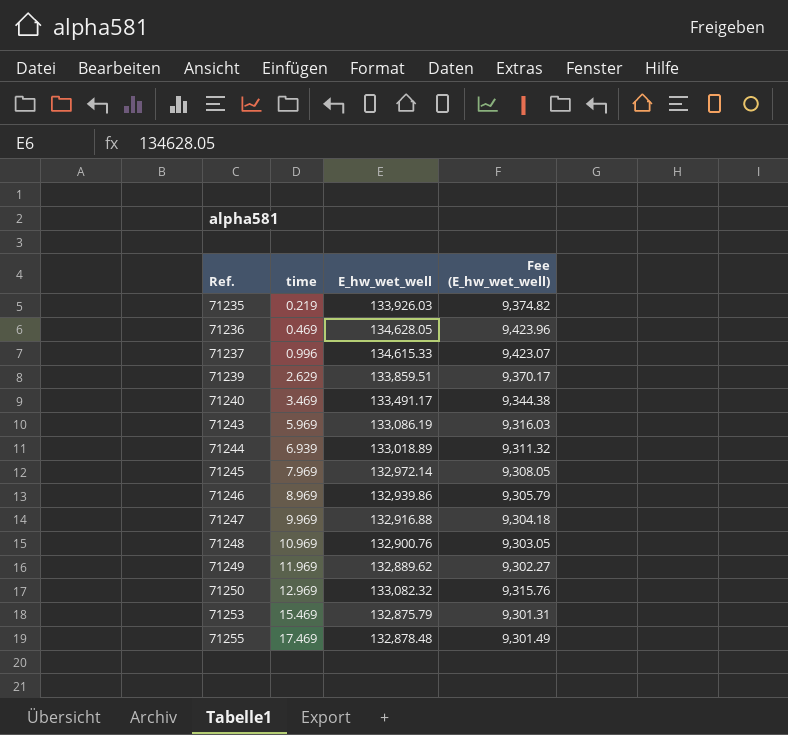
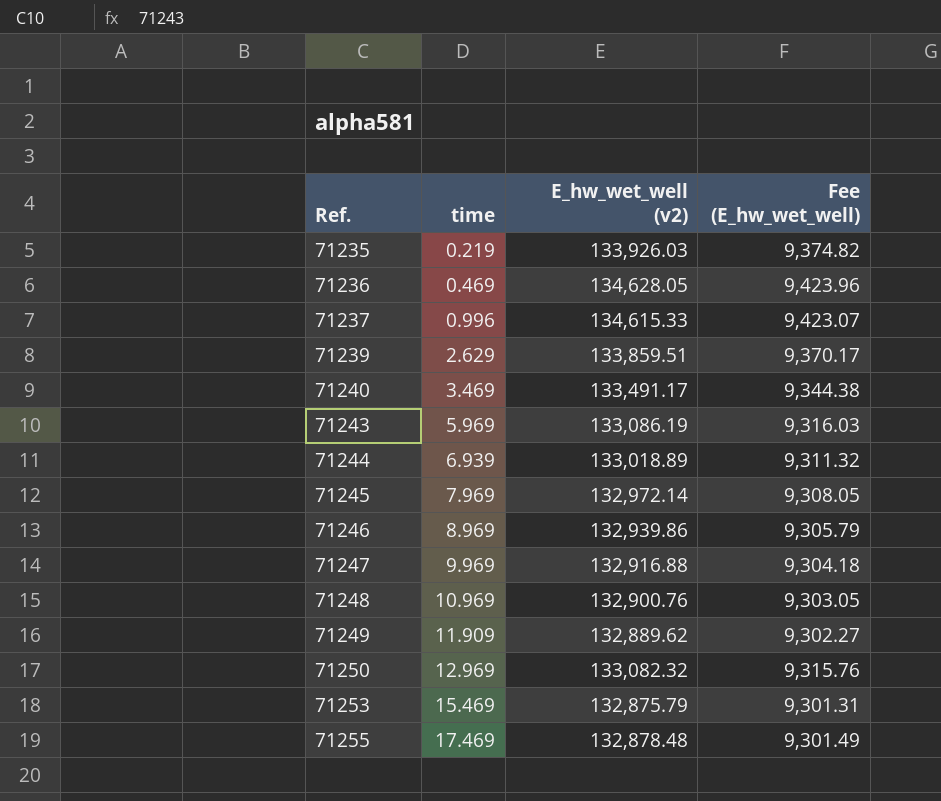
column name: E_hw_wet_well -> E_hw_wet_well (v2)
71249 | time: 11.969 -> 11.909

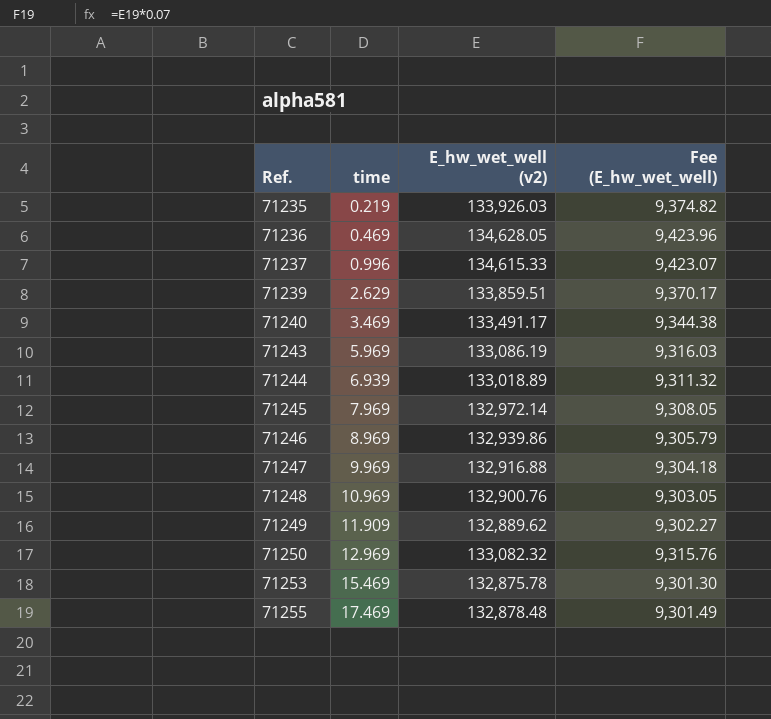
71253 | E_hw_wet_well (v2): 132,875.79 -> 132,875.78
71253 | Fee (E_hw_wet_well): 9,301.31 -> 9,301.30

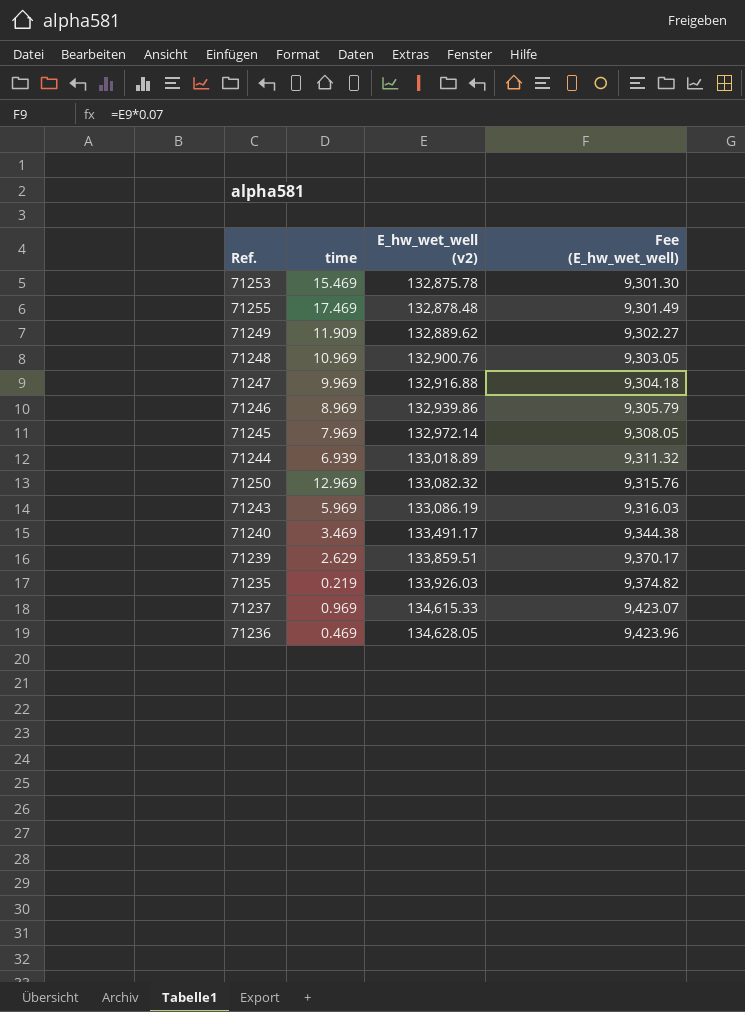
row order: Ref. ascending -> E_hw_wet_well (v2) ascending
71237 | time: 0.996 -> 0.969

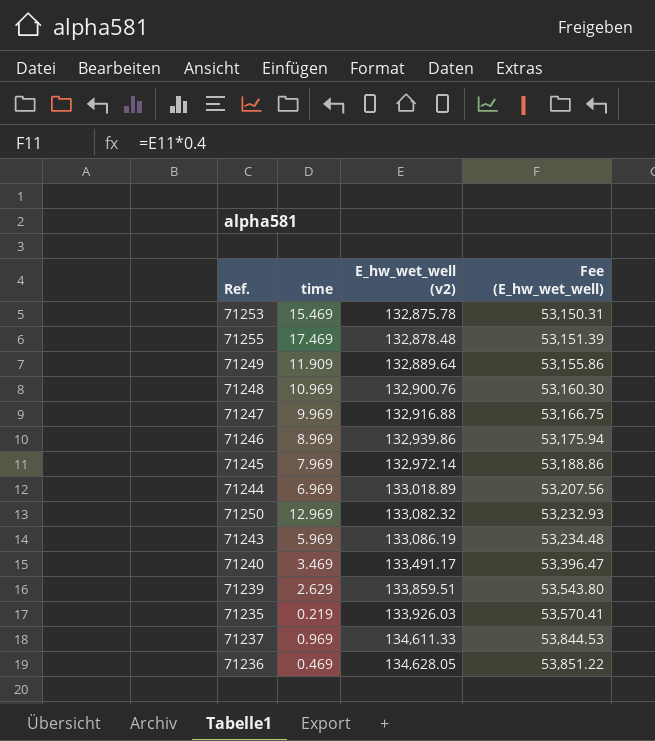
column Fee (E_hw_wet_well) | formula: [E_hw_wet_well (v2)] * 0.07 -> [E_hw_wet_well (v2)] * 0.4
71249 | E_hw_wet_well (v2): 132,889.62 -> 132,889.64
71244 | time: 6.939 -> 6.969
71237 | E_hw_wet_well (v2): 134,615.33 -> 134,611.33

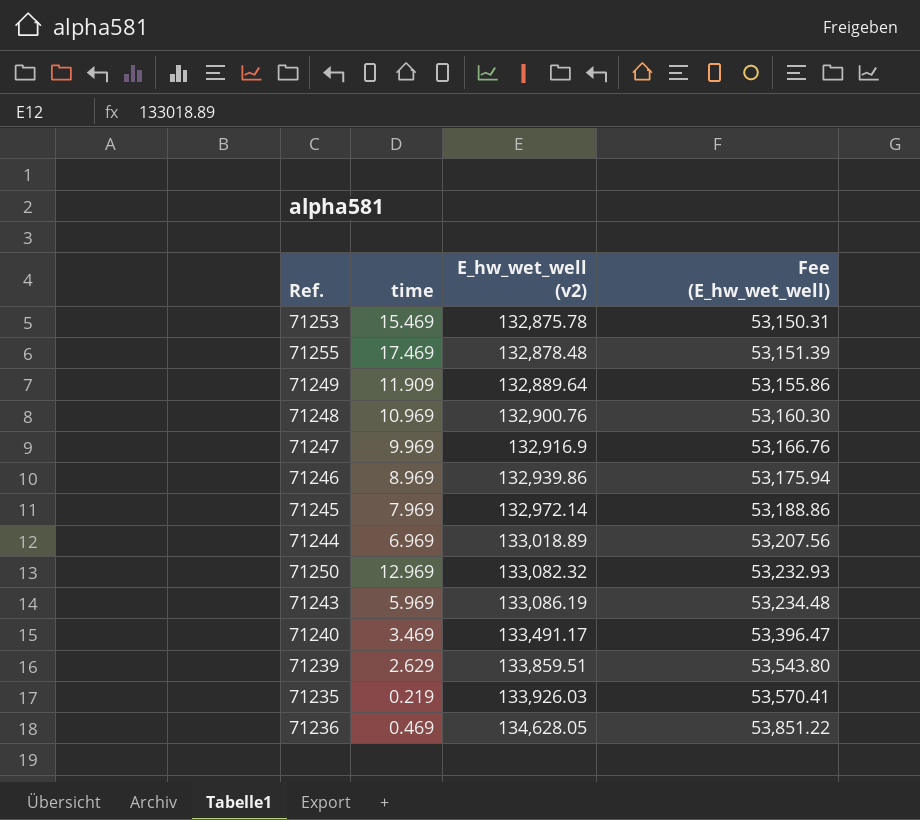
row 71237: 0.969 | 134,611.33 | 53,844.53 -> none
71247 | E_hw_wet_well (v2): 132,916.88 -> 132,916.9
71247 | Fee (E_hw_wet_well): 53,166.75 -> 53,166.76

